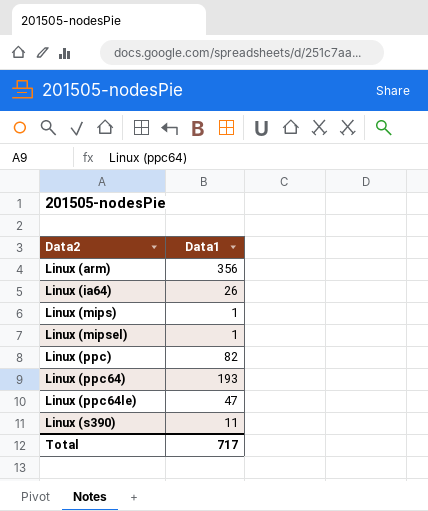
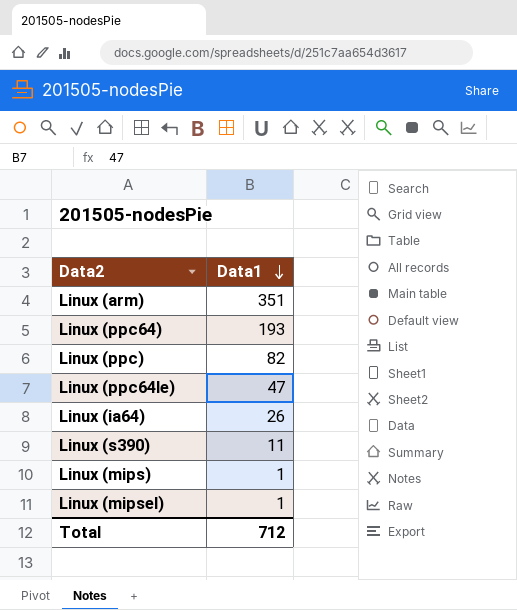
row order: none -> Data1 descending
Linux (arm) | Data1: 356 -> 351
Total | Data1: 717 -> 712

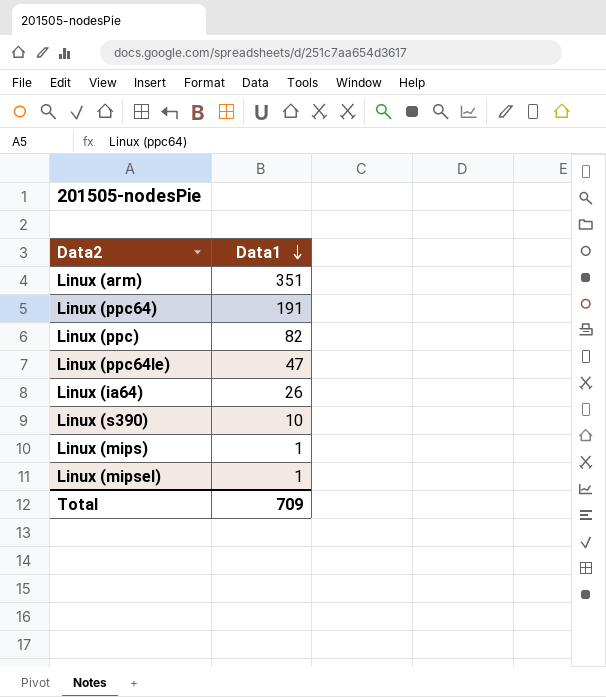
Linux (ppc64) | Data1: 193 -> 191
Linux (s390) | Data1: 11 -> 10
Total | Data1: 712 -> 709

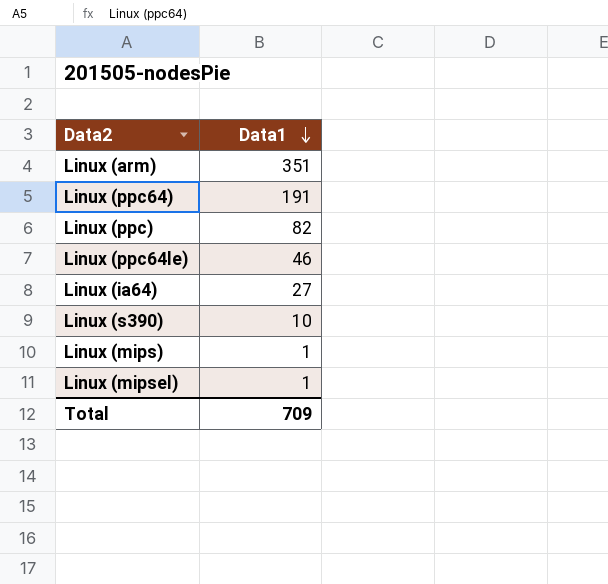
Linux (ppc64le) | Data1: 47 -> 46
Linux (ia64) | Data1: 26 -> 27

